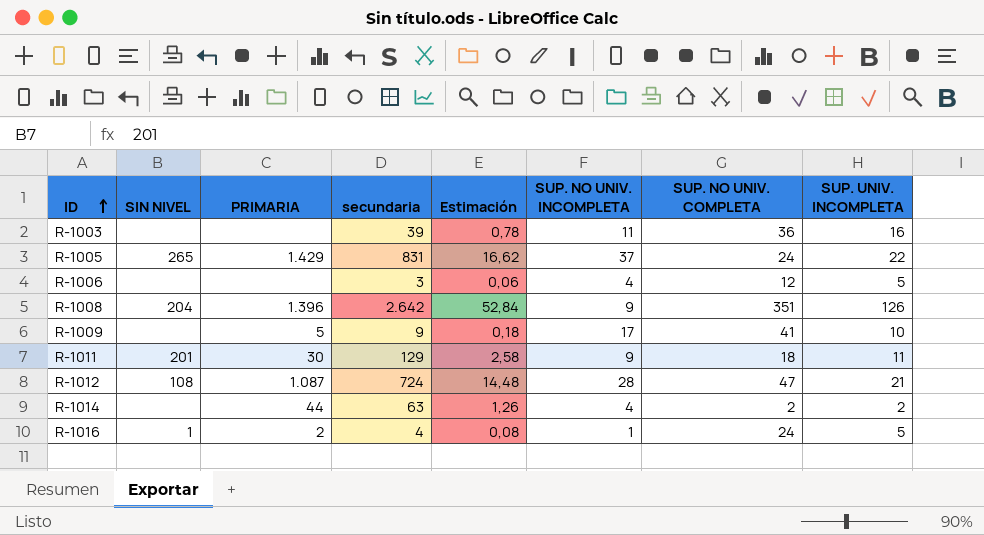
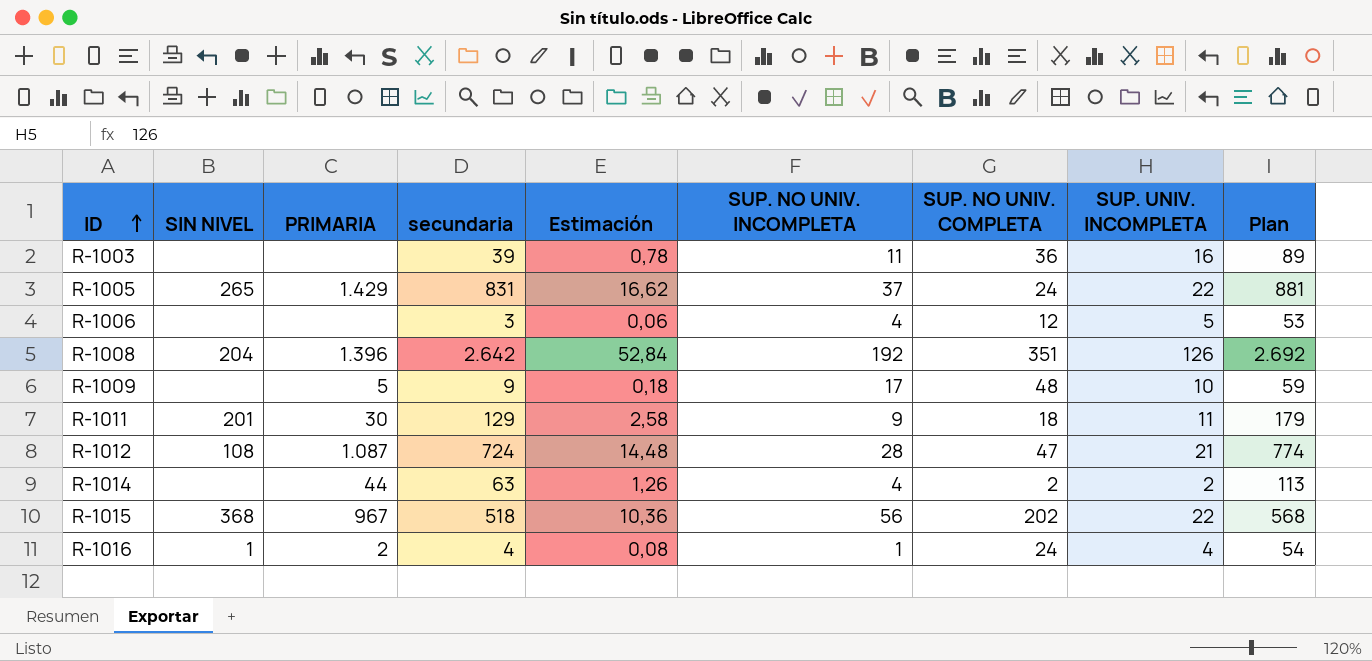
column Plan | formula: none -> [secundaria] + 50
R-1008 | SUP. NO UNIV. INCOMPLETA: 9 -> 192
R-1009 | SUP. NO UNIV. COMPLETA: 41 -> 48
row R-1015: none -> 368 | 967 | 518 | 10,36 | 56 | 202 | 22 | 568
R-1016 | SUP. UNIV. INCOMPLETA: 5 -> 4

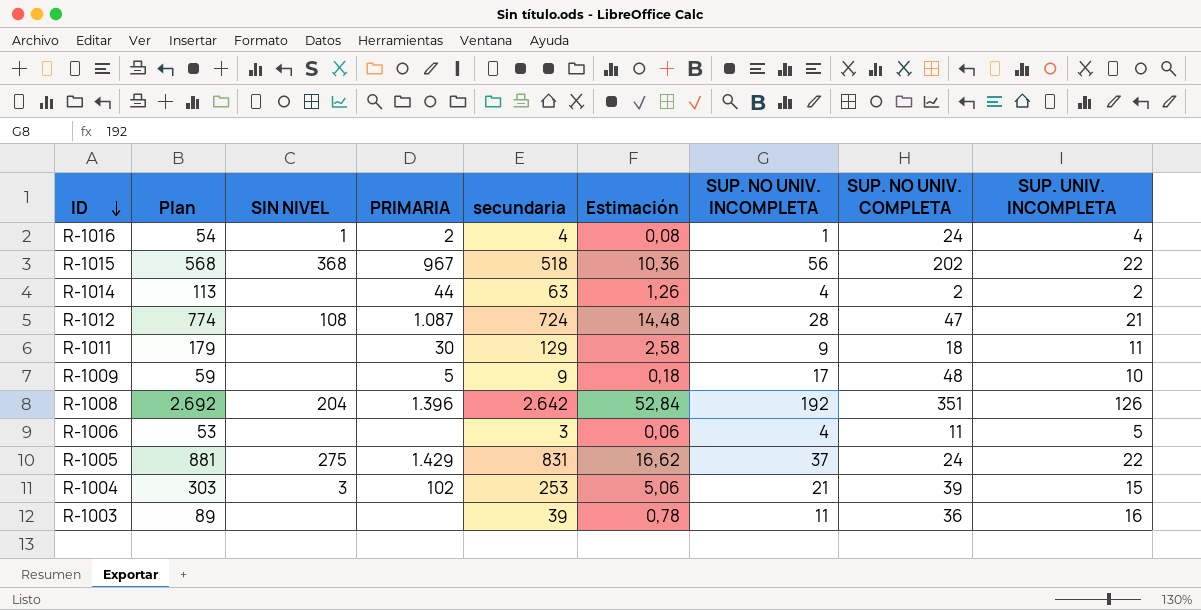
row order: ID ascending -> ID descending
column Plan | position: 9 -> 2
R-1011 | SIN NIVEL: 201 -> none
R-1006 | SUP. NO UNIV. COMPLETA: 12 -> 11
R-1005 | SIN NIVEL: 265 -> 275
row R-1004: none -> 303 | 3 | 102 | 253 | 5,06 | 21 | 39 | 15

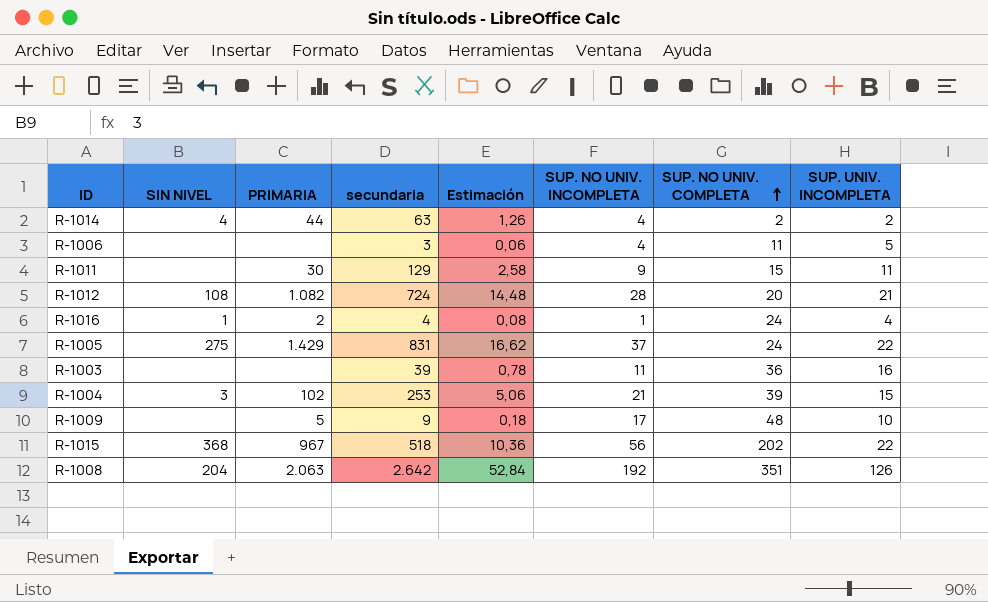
row order: ID descending -> SUP. NO UNIV. COMPLETA ascending
column Plan | formula: [secundaria] + 50 -> none
R-1014 | SIN NIVEL: none -> 4
R-1011 | SUP. NO UNIV. COMPLETA: 18 -> 15
R-1012 | PRIMARIA: 1.087 -> 1.082
R-1012 | SUP. NO UNIV. COMPLETA: 47 -> 20
R-1008 | PRIMARIA: 1.396 -> 2.063

